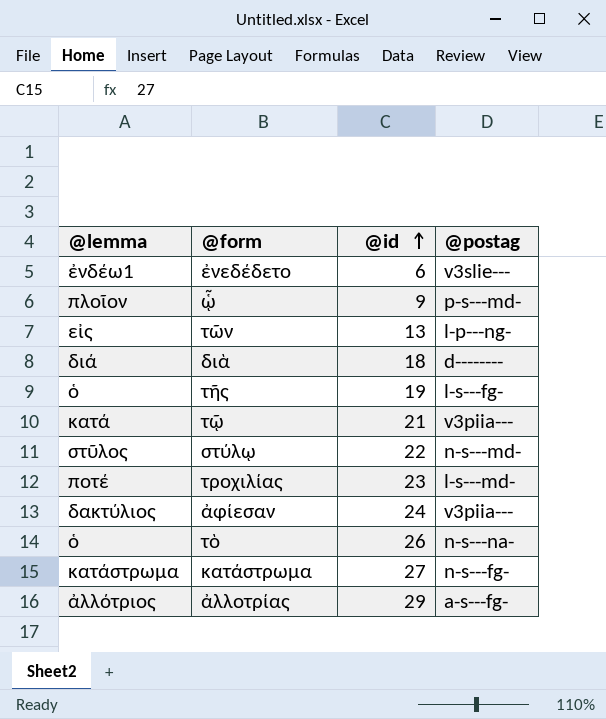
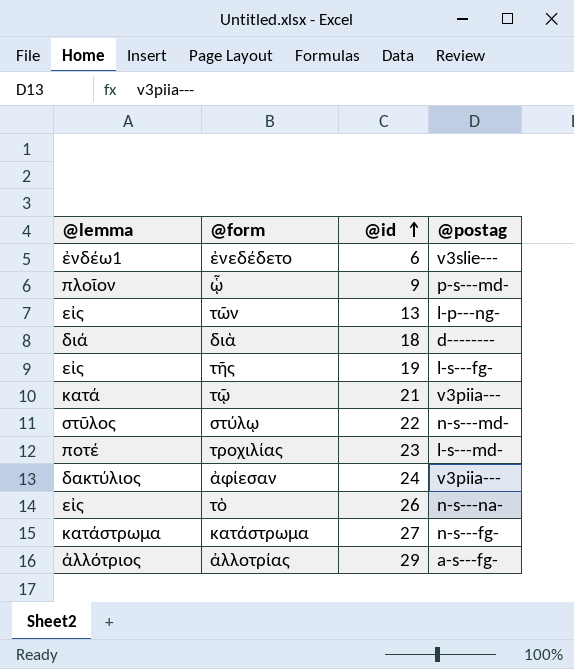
τῆς | @lemma: ὁ -> εἰς
τὸ | @lemma: ὁ -> εἰς

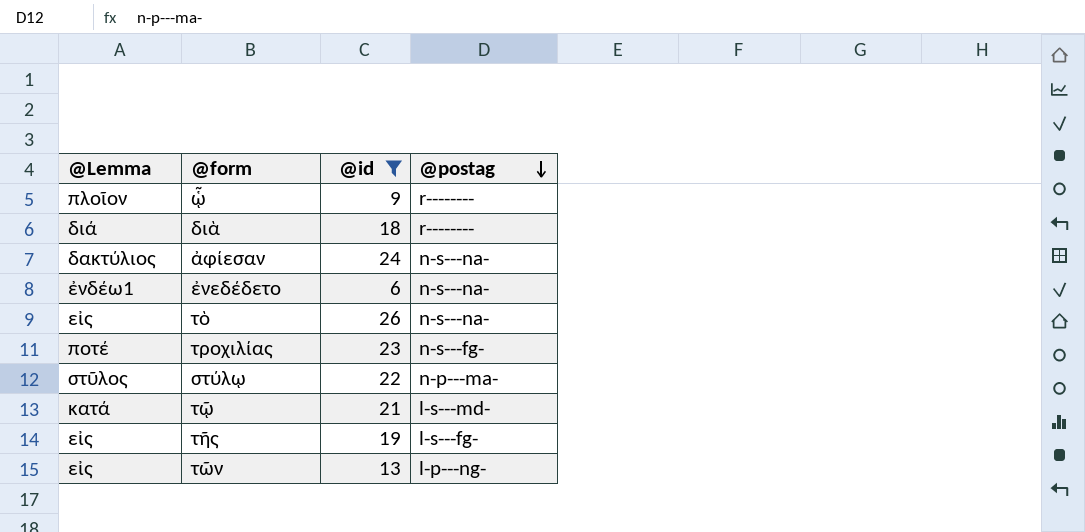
filter: none -> @id <= 26
row order: @id ascending -> @postag descending
column name: @lemma -> @Lemma
ᾧ | @postag: p-s---md- -> r--------
διὰ | @postag: d-------- -> r--------
ἀφίεσαν | @postag: v3piia--- -> n-s---na-
ἐνεδέδετο | @postag: v3slie--- -> n-s---na-
τροχιλίας | @postag: l-s---md- -> n-s---fg-
στύλῳ | @postag: n-s---md- -> n-p---ma-
τῷ | @postag: v3piia--- -> l-s---md-

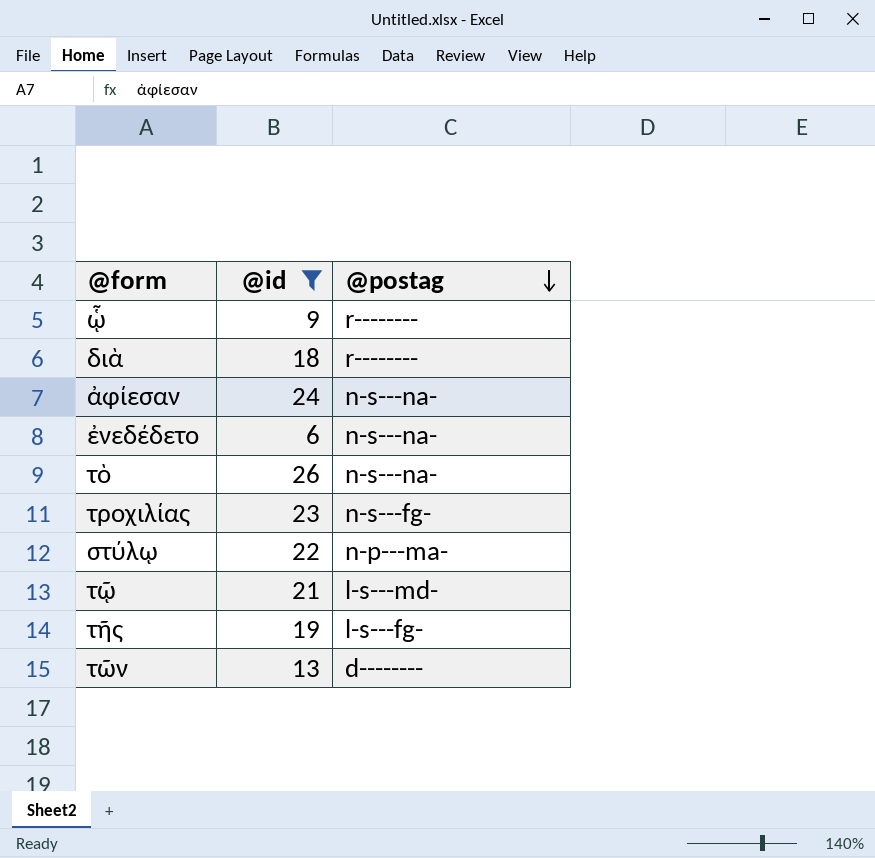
column @Lemma | position: 1 -> none
τῶν | @postag: l-p---ng- -> d--------

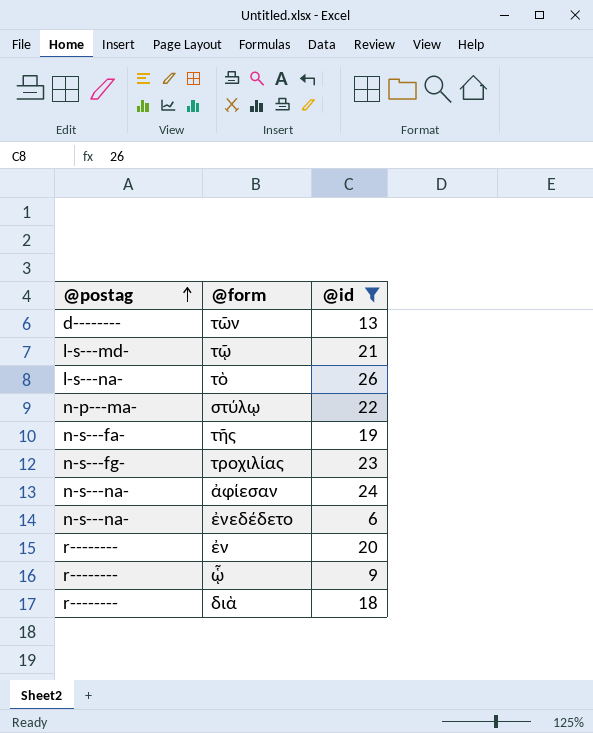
row order: @postag descending -> @postag ascending
column @postag | position: 3 -> 1
τὸ | @postag: n-s---na- -> l-s---na-
τῆς | @postag: l-s---fg- -> n-s---fa-
row ἐν: none -> r-------- | 20

